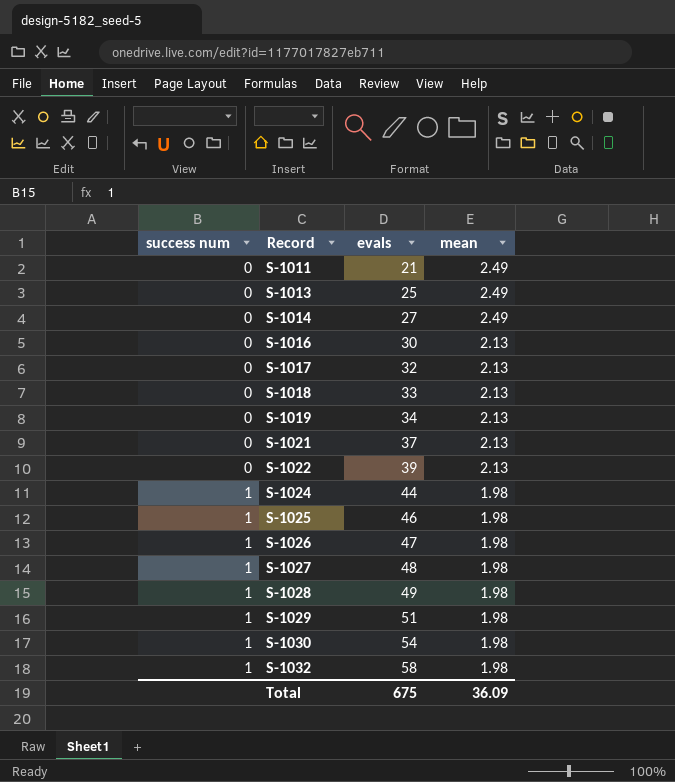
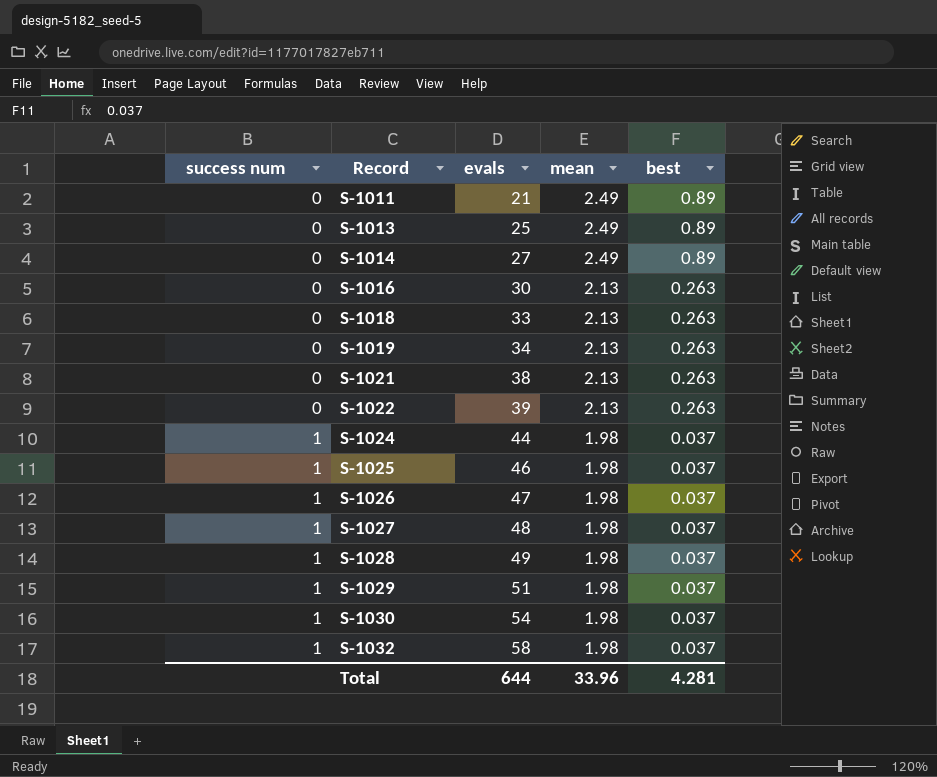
column best | position: none -> 5
row S-1017: 0 | 32 | 2.13 -> none
S-1021 | evals: 37 -> 38
Total | evals: 675 -> 644
Total | mean: 36.09 -> 33.96

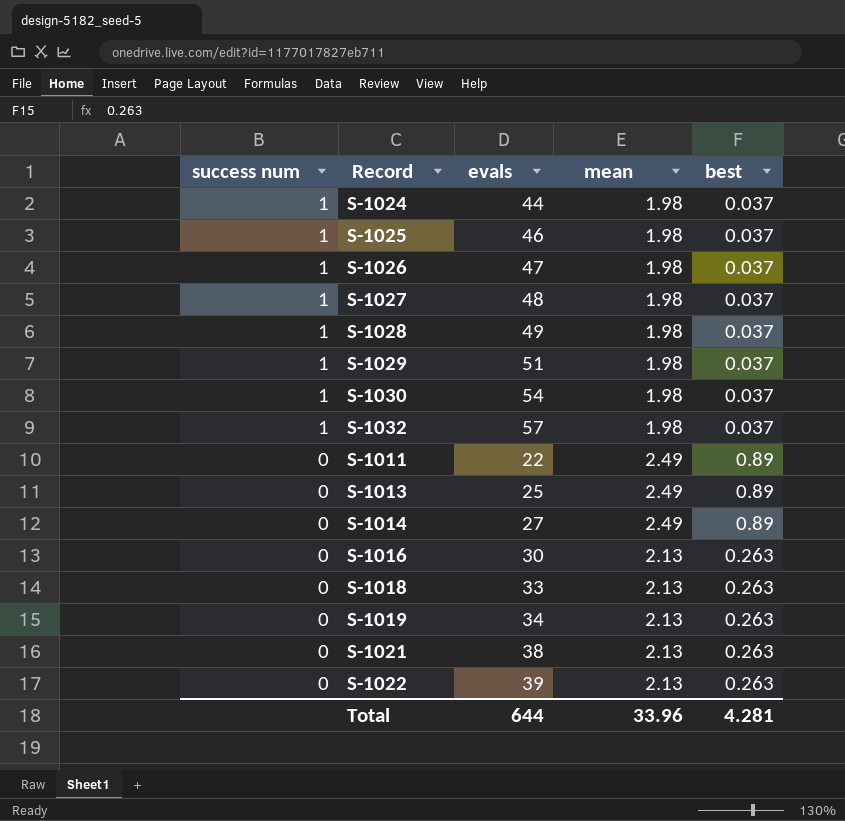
row order: success num ascending -> success num descending
S-1032 | evals: 58 -> 57
S-1011 | evals: 21 -> 22

